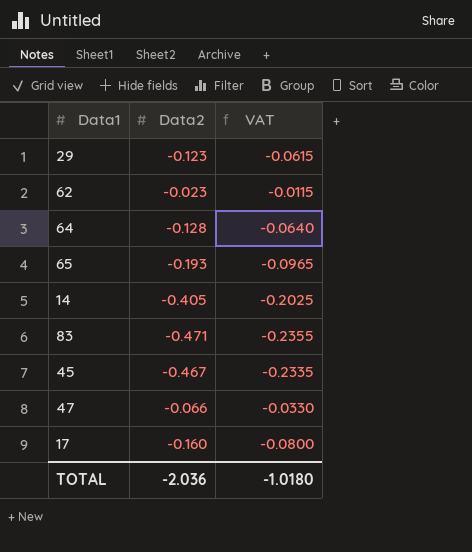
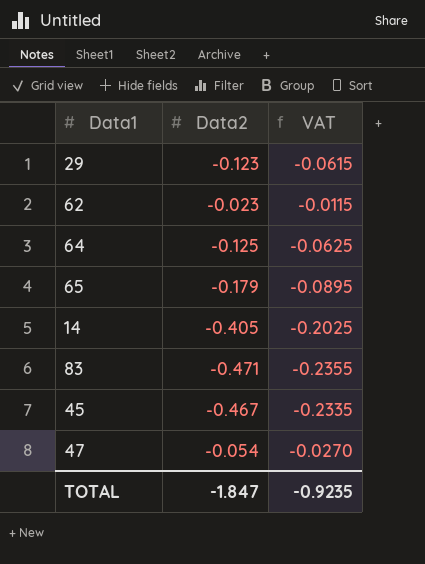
row 17: -0.160 | -0.0800 -> none
64 | Data2: -0.128 -> -0.125
64 | VAT: -0.0640 -> -0.0625
65 | Data2: -0.193 -> -0.179
65 | VAT: -0.0965 -> -0.0895
47 | Data2: -0.066 -> -0.054
47 | VAT: -0.0330 -> -0.0270
TOTAL | Data2: -2.036 -> -1.847
TOTAL | VAT: -1.0180 -> -0.9235

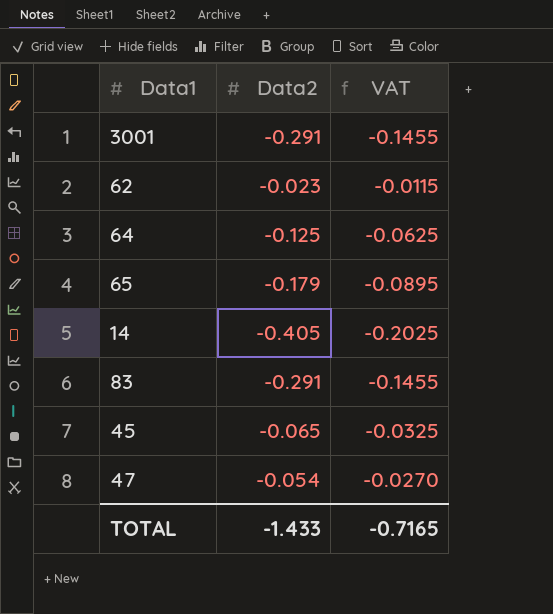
row 29: -0.123 | -0.0615 -> none
row 3001: none -> -0.291 | -0.1455
83 | Data2: -0.471 -> -0.291
83 | VAT: -0.2355 -> -0.1455
45 | Data2: -0.467 -> -0.065
45 | VAT: -0.2335 -> -0.0325
TOTAL | Data2: -1.847 -> -1.433
TOTAL | VAT: -0.9235 -> -0.7165

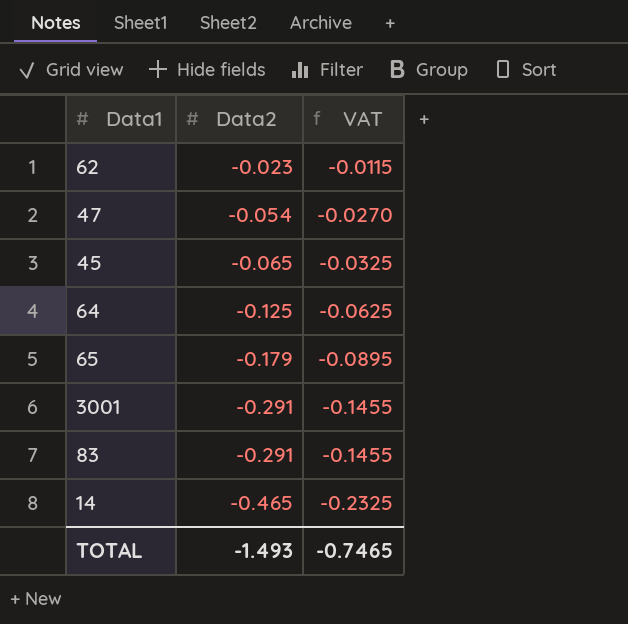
row order: none -> Data2 descending
14 | Data2: -0.405 -> -0.465
14 | VAT: -0.2025 -> -0.2325
TOTAL | Data2: -1.433 -> -1.493
TOTAL | VAT: -0.7165 -> -0.7465

